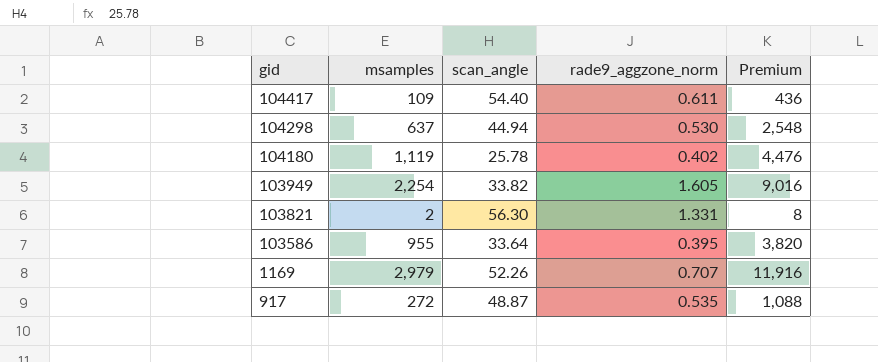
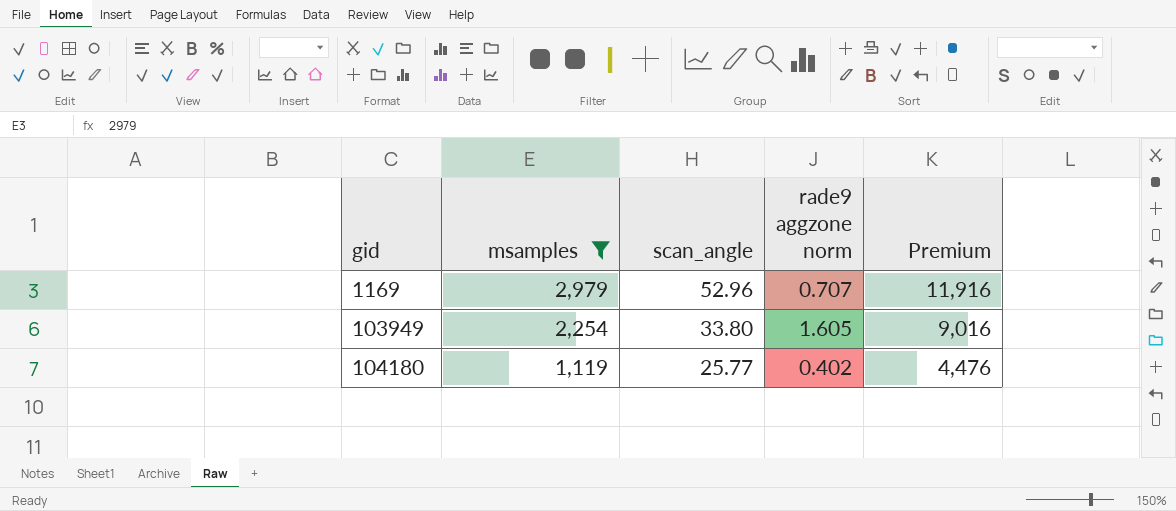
filter: none -> msamples >= 1,119
row order: gid descending -> gid ascending
column name: rade9_aggzone_norm -> rade9 aggzone norm
1169 | scan_angle: 52.26 -> 52.96
103949 | scan_angle: 33.82 -> 33.80
104180 | scan_angle: 25.78 -> 25.77

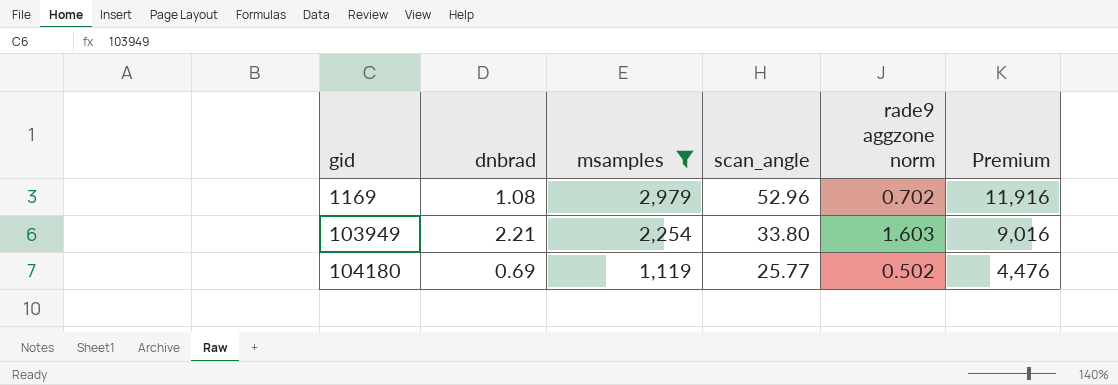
column dnbrad | position: none -> 2
1169 | rade9 aggzone norm: 0.707 -> 0.702
103949 | rade9 aggzone norm: 1.605 -> 1.603
104180 | rade9 aggzone norm: 0.402 -> 0.502

